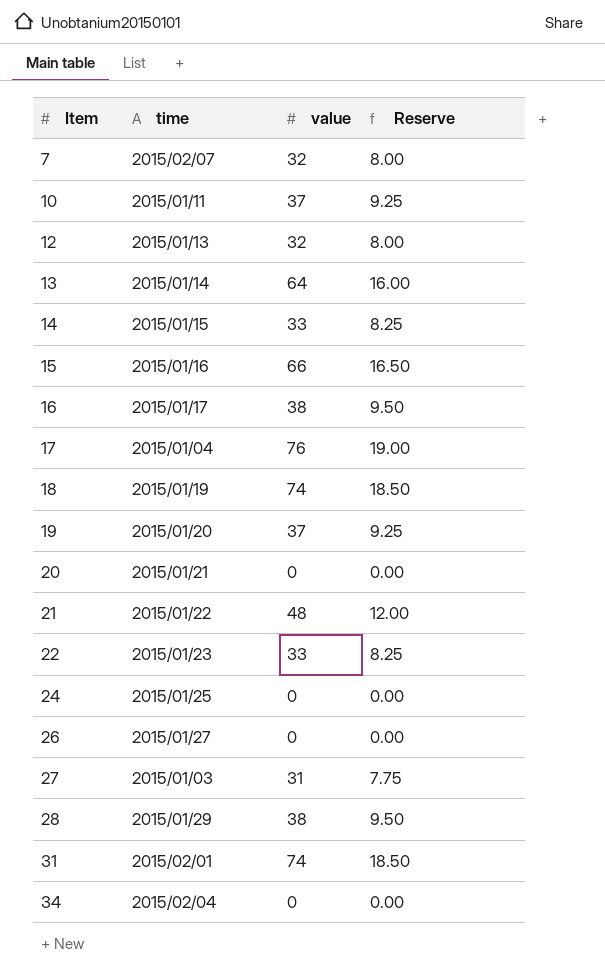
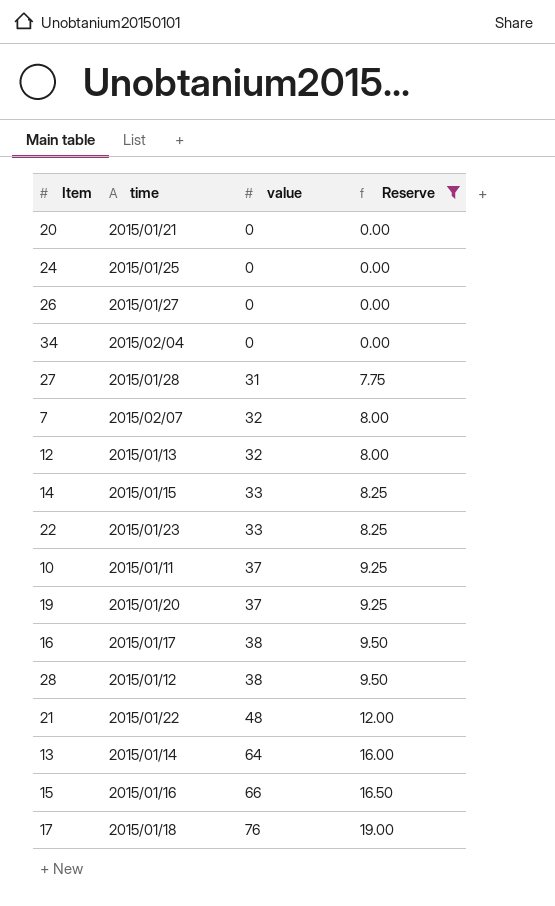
filter: none -> Reserve != 18.50
row order: Item ascending -> value ascending
27 | time: 2015/01/03 -> 2015/01/28
28 | time: 2015/01/29 -> 2015/01/12
17 | time: 2015/01/04 -> 2015/01/18

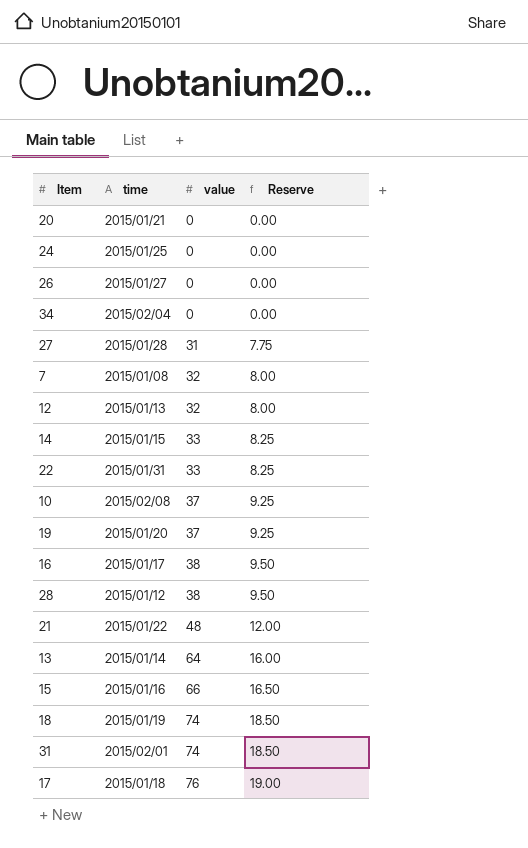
filter: Reserve != 18.50 -> none
7 | time: 2015/02/07 -> 2015/01/08
22 | time: 2015/01/23 -> 2015/01/31
10 | time: 2015/01/11 -> 2015/02/08

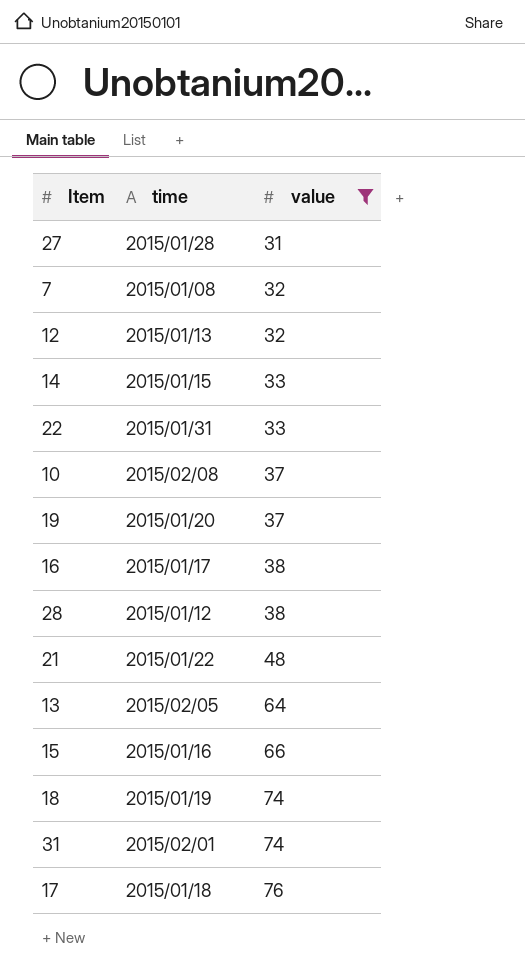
filter: none -> value != 0
column Reserve | formula: [value] * 0.25 -> none
13 | time: 2015/01/14 -> 2015/02/05

